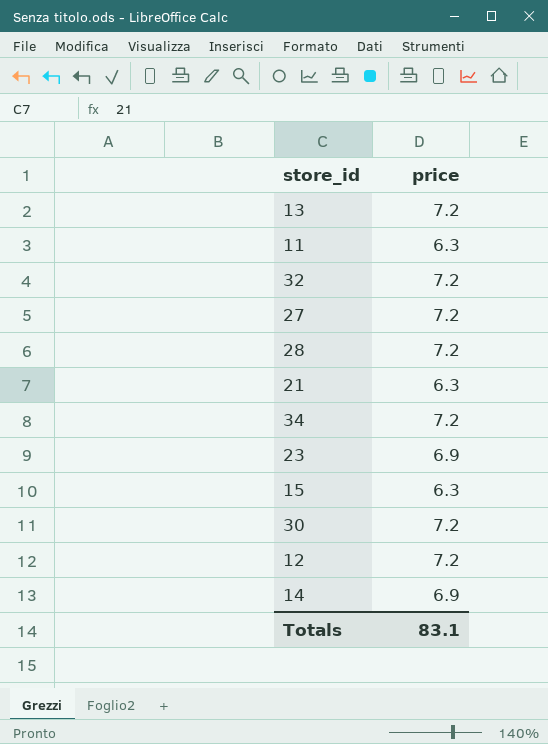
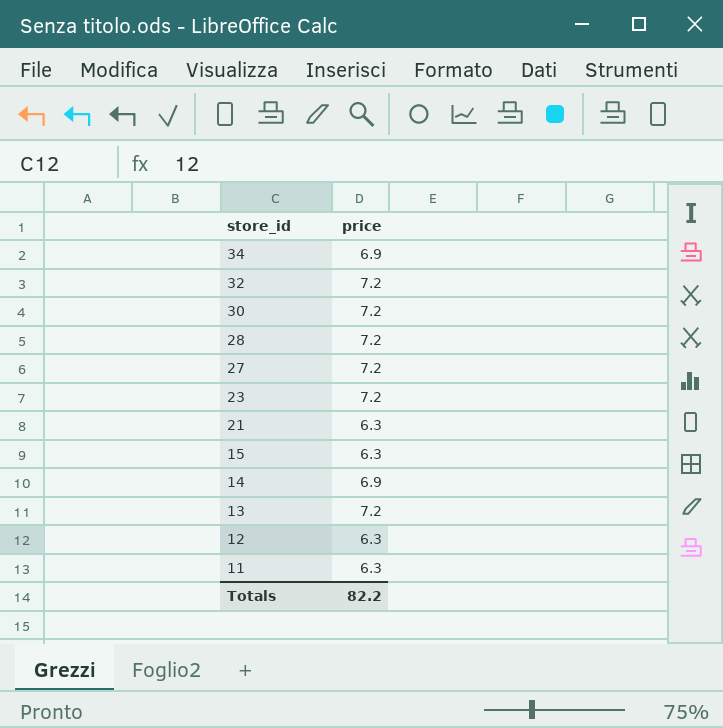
row order: none -> store_id descending
34 | price: 7.2 -> 6.9
23 | price: 6.9 -> 7.2
12 | price: 7.2 -> 6.3
Totals | price: 83.1 -> 82.2

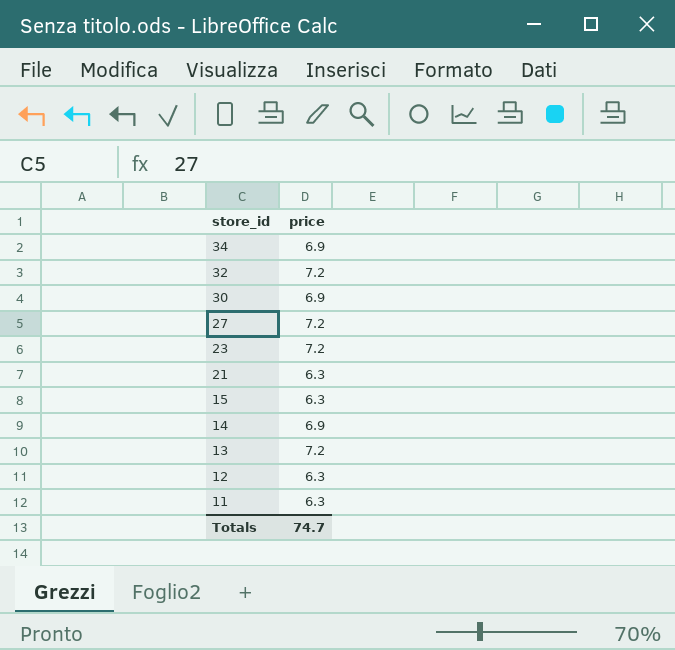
row 28: 7.2 -> none
30 | price: 7.2 -> 6.9
Totals | price: 82.2 -> 74.7

